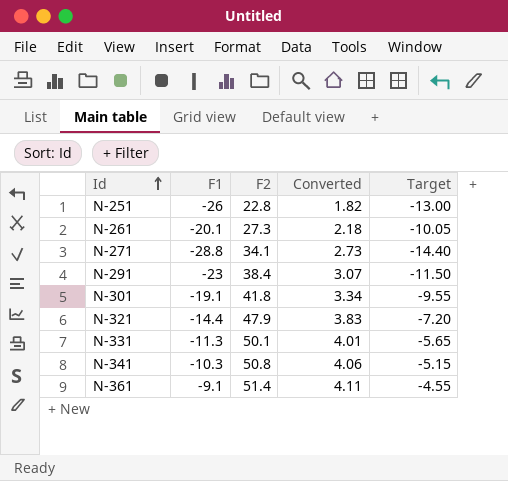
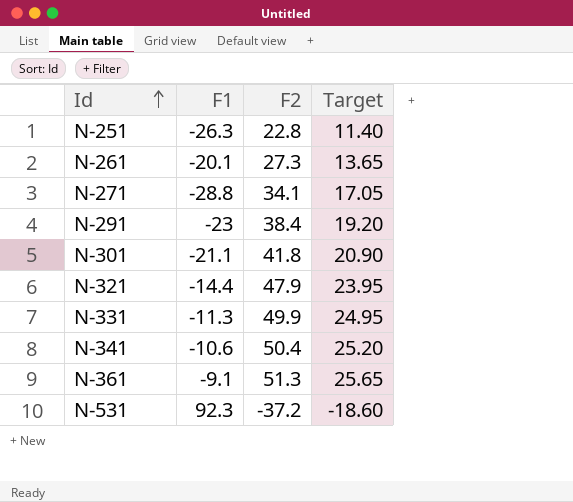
column Converted | formula: [F2] * 0.08 -> none
column Target | formula: [F1] * 0.5 -> [F2] * 0.5
N-251 | F1: -26 -> -26.3
N-301 | F1: -19.1 -> -21.1
N-331 | F2: 50.1 -> 49.9
N-341 | F1: -10.3 -> -10.6
N-341 | F2: 50.8 -> 50.4
N-361 | F2: 51.4 -> 51.3
row N-531: none -> 92.3 | -37.2 | -18.60

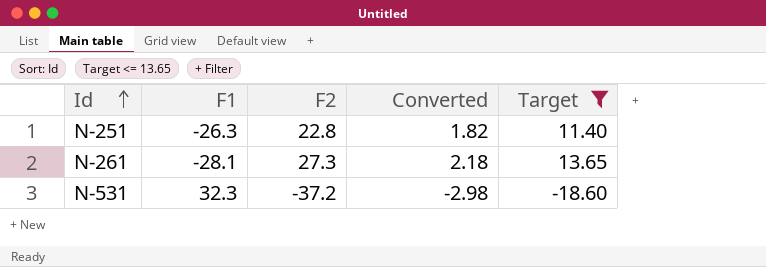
filter: none -> Target <= 13.65
column Converted | formula: none -> [F2] * 0.08
N-261 | F1: -20.1 -> -28.1
N-531 | F1: 92.3 -> 32.3

